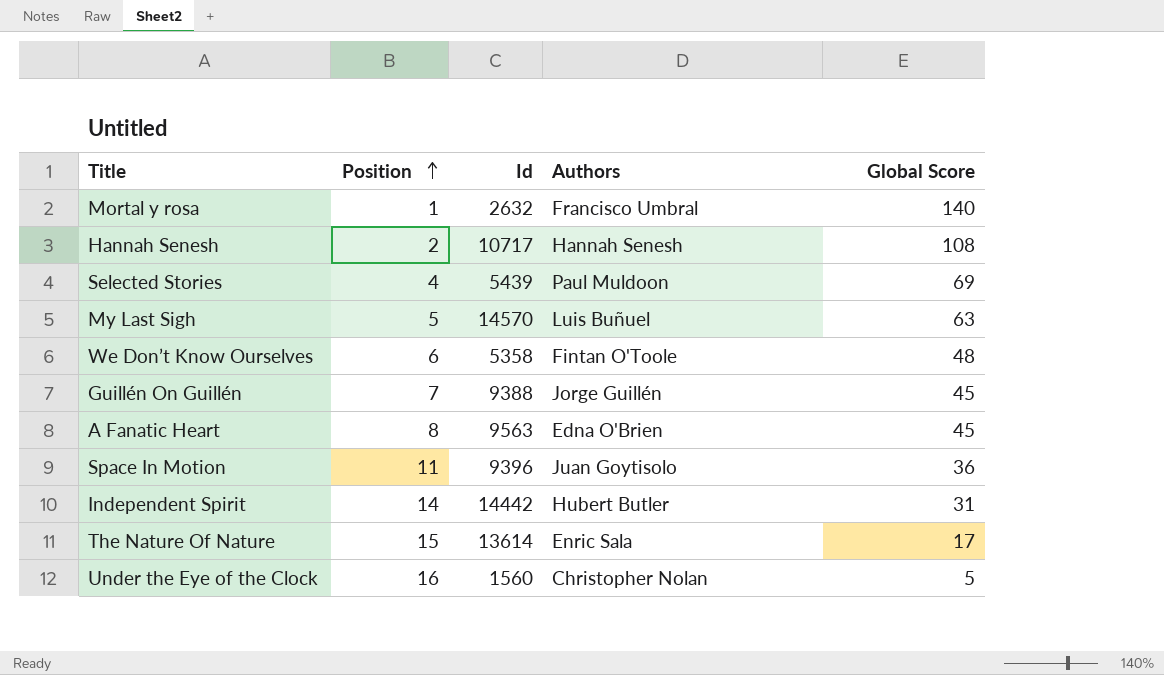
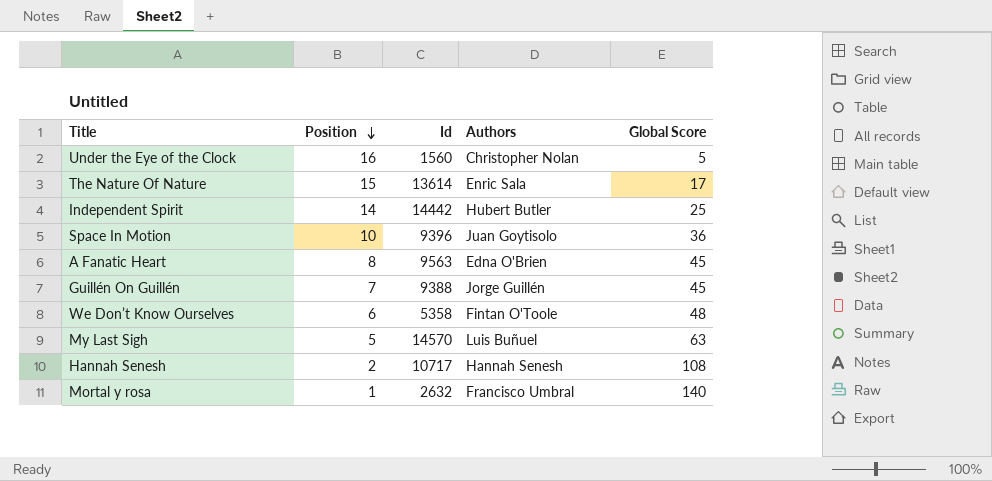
row order: Position ascending -> Position descending
row Selected Stories: 4 | 5439 | Paul Muldoon | 69 -> none
Independent Spirit | Global Score: 31 -> 25
Space In Motion | Position: 11 -> 10

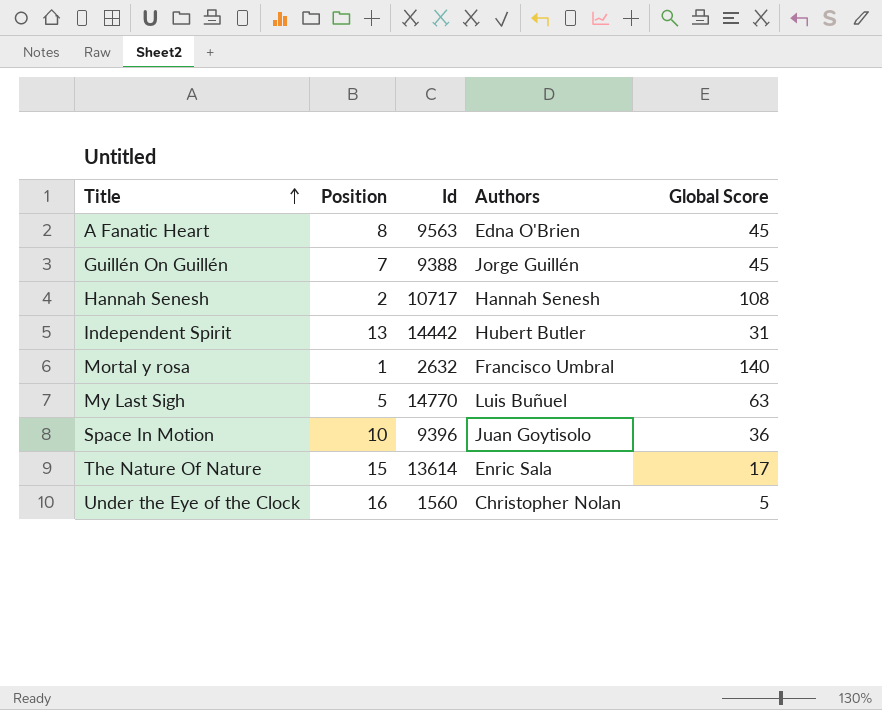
row order: Position descending -> Title ascending
row We Don’t Know Ourselves: 6 | 5358 | Fintan O'Toole | 48 -> none
Independent Spirit | Position: 14 -> 13
Independent Spirit | Global Score: 25 -> 31
My Last Sigh | Id: 14570 -> 14770

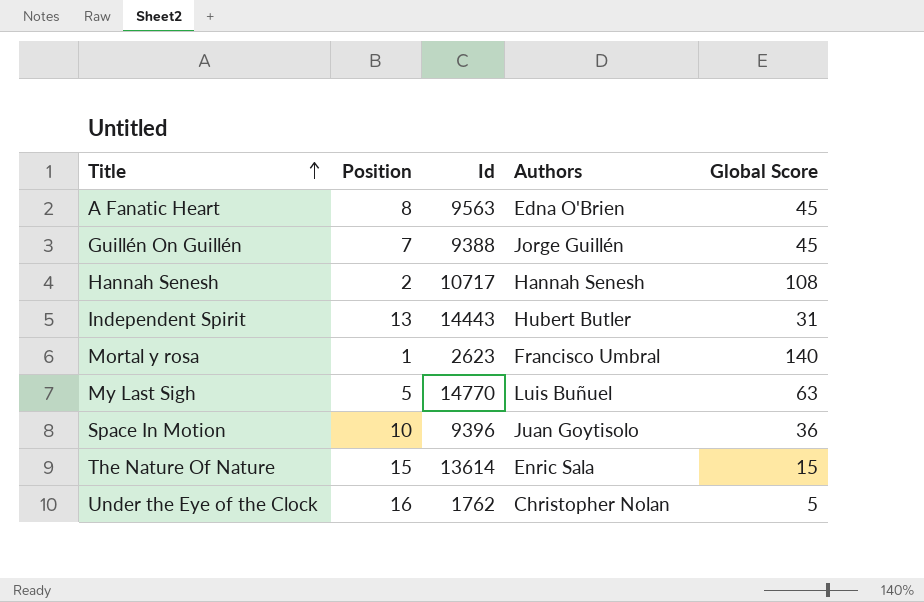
Independent Spirit | Id: 14442 -> 14443
Mortal y rosa | Id: 2632 -> 2623
The Nature Of Nature | Global Score: 17 -> 15
Under the Eye of the Clock | Id: 1560 -> 1762

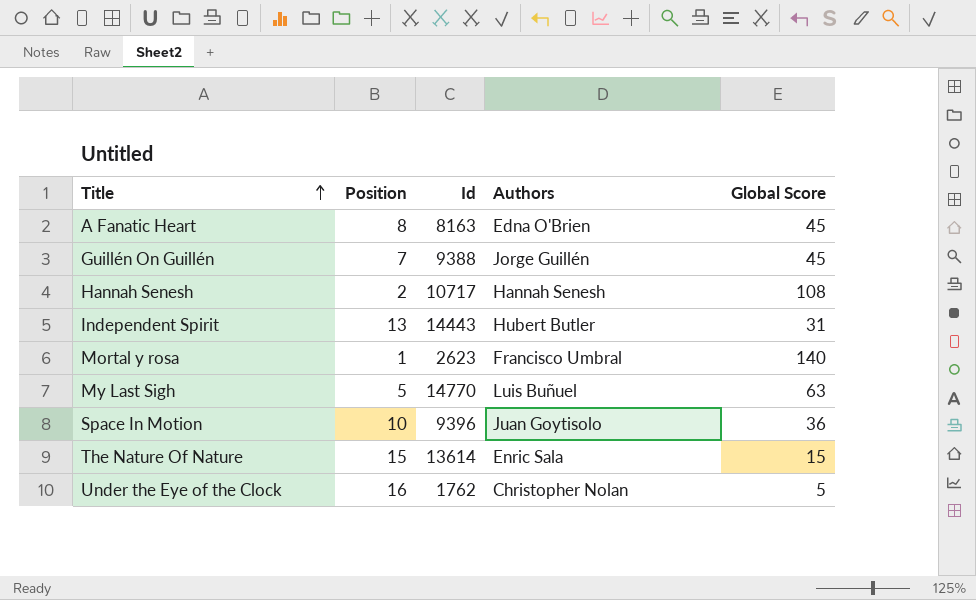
A Fanatic Heart | Id: 9563 -> 8163

